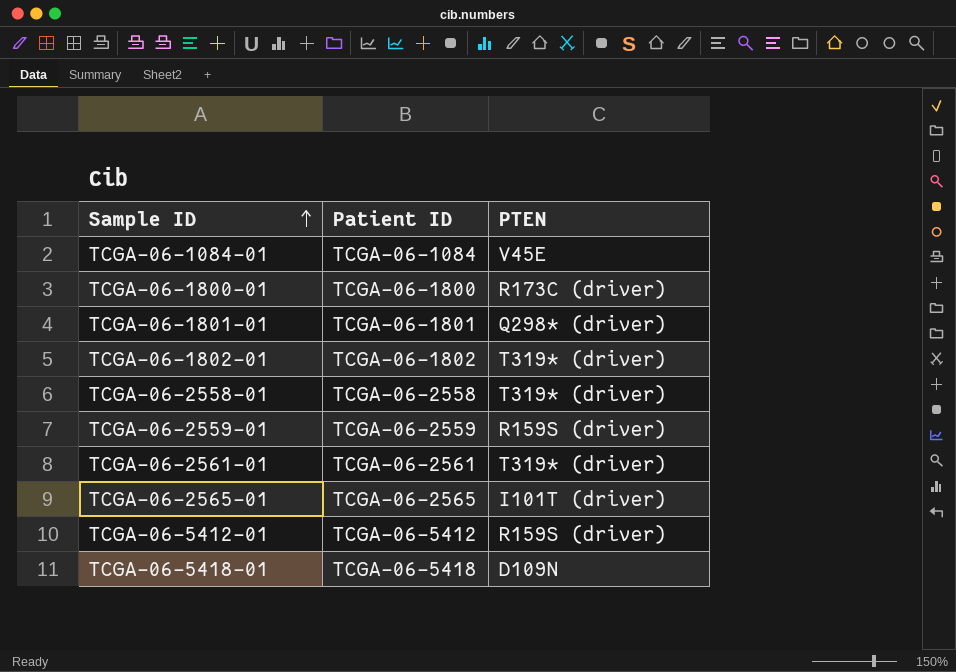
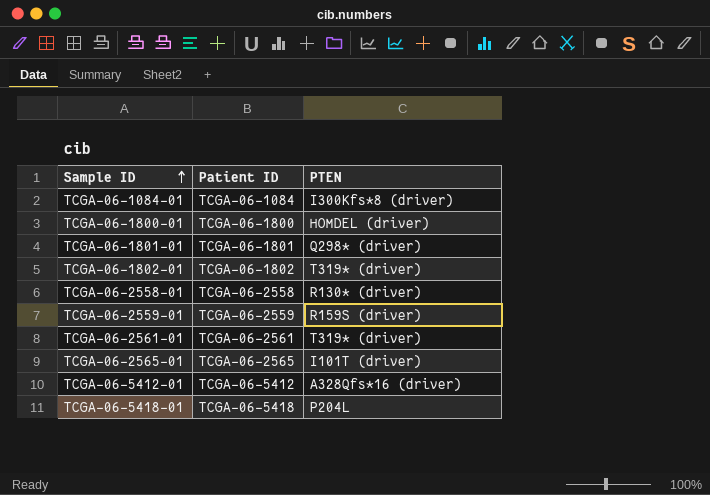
TCGA-06-1084-01 | PTEN: V45E -> I300Kfs*8 (driver)
TCGA-06-1800-01 | PTEN: R173C (driver) -> HOMDEL (driver)
TCGA-06-2558-01 | PTEN: T319* (driver) -> R130* (driver)
TCGA-06-5412-01 | PTEN: R159S (driver) -> A328Qfs*16 (driver)
TCGA-06-5418-01 | PTEN: D109N -> P204L

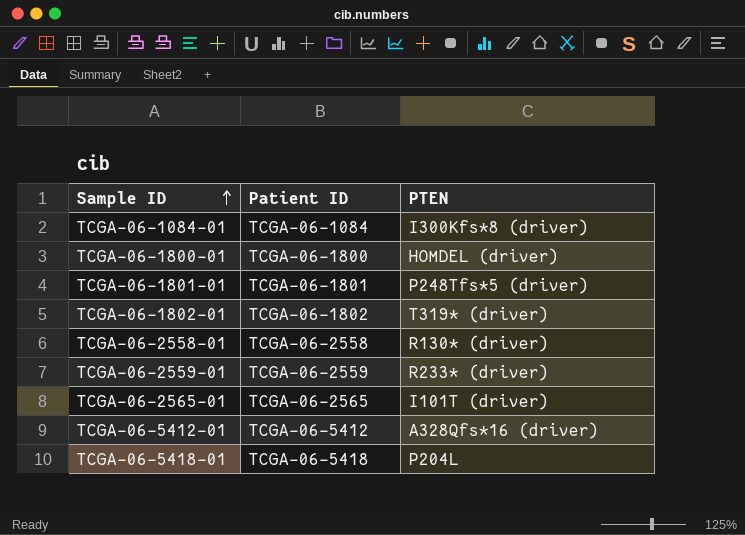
row TCGA-06-2561-01: TCGA-06-2561 | T319* (driver) -> none
TCGA-06-1801-01 | PTEN: Q298* (driver) -> P248Tfs*5 (driver)
TCGA-06-2559-01 | PTEN: R159S (driver) -> R233* (driver)

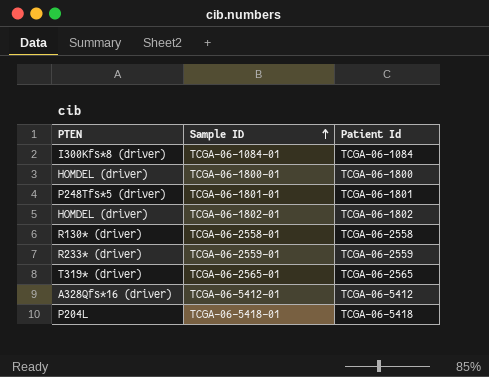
column PTEN | position: 3 -> 1
column name: Patient ID -> Patient Id
TCGA-06-1802-01 | PTEN: T319* (driver) -> HOMDEL (driver)
TCGA-06-2565-01 | PTEN: I101T (driver) -> T319* (driver)

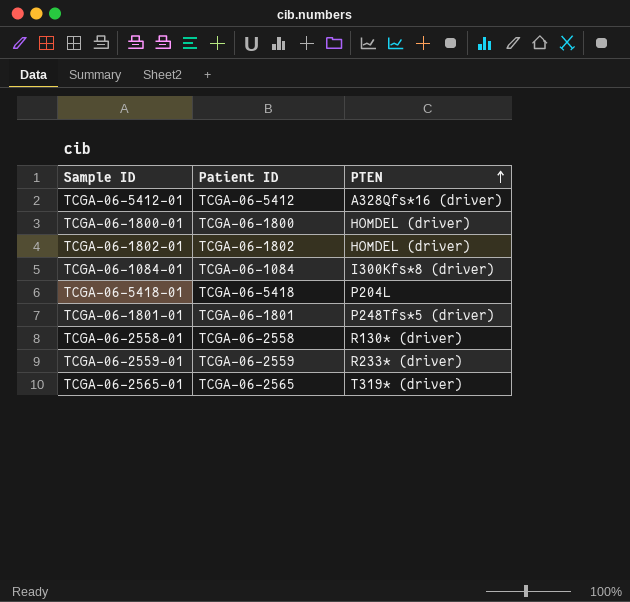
row order: Sample ID ascending -> PTEN ascending
column name: Patient Id -> Patient ID
column PTEN | position: 1 -> 3

